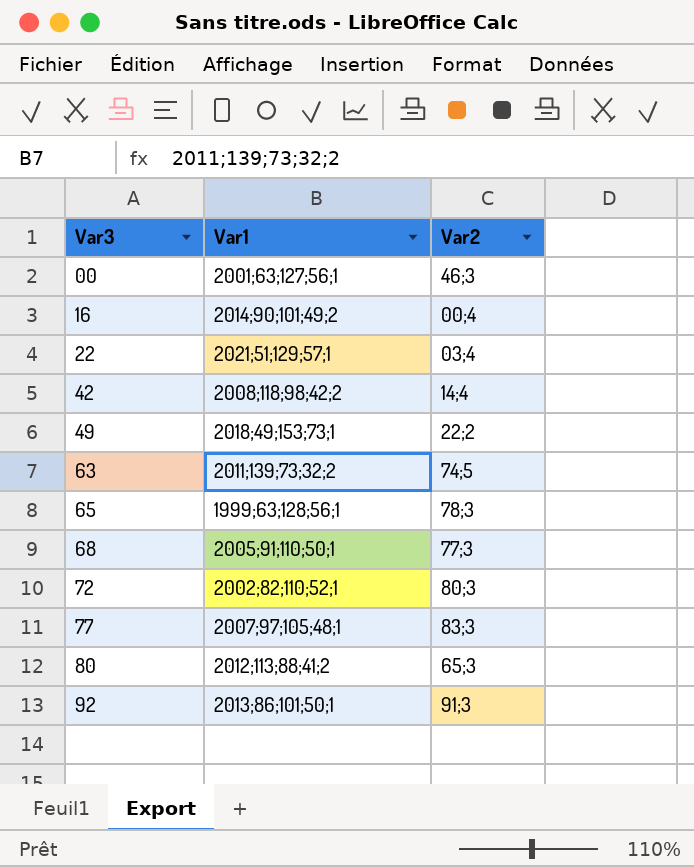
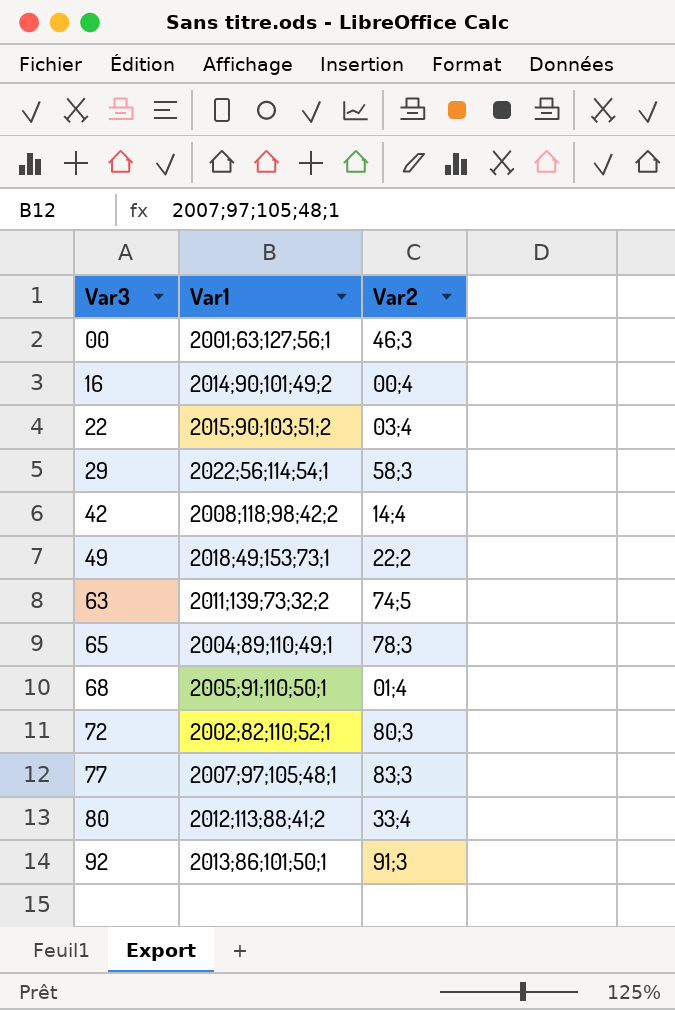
22 | Var1: 2021;51;129;57;1 -> 2015;90;103;51;2
row 29: none -> 2022;56;114;54;1 | 58;3
65 | Var1: 1999;63;128;56;1 -> 2004;89;110;49;1
68 | Var2: 77;3 -> 01;4
80 | Var2: 65;3 -> 33;4

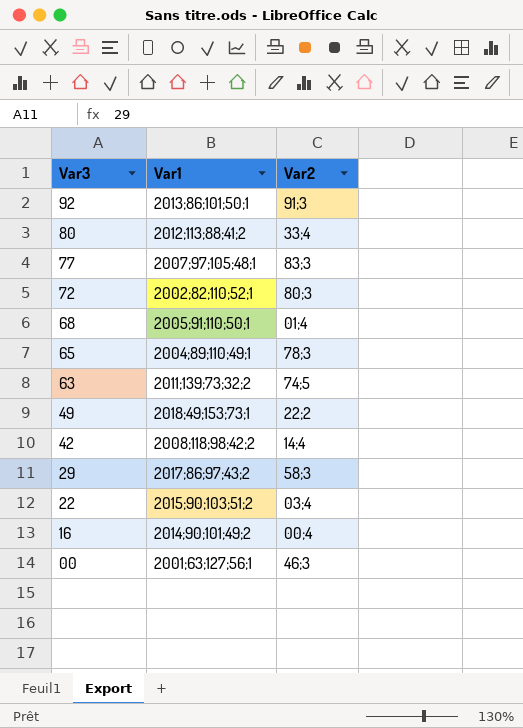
row order: Var3 ascending -> Var3 descending
29 | Var1: 2022;56;114;54;1 -> 2017;86;97;43;2

